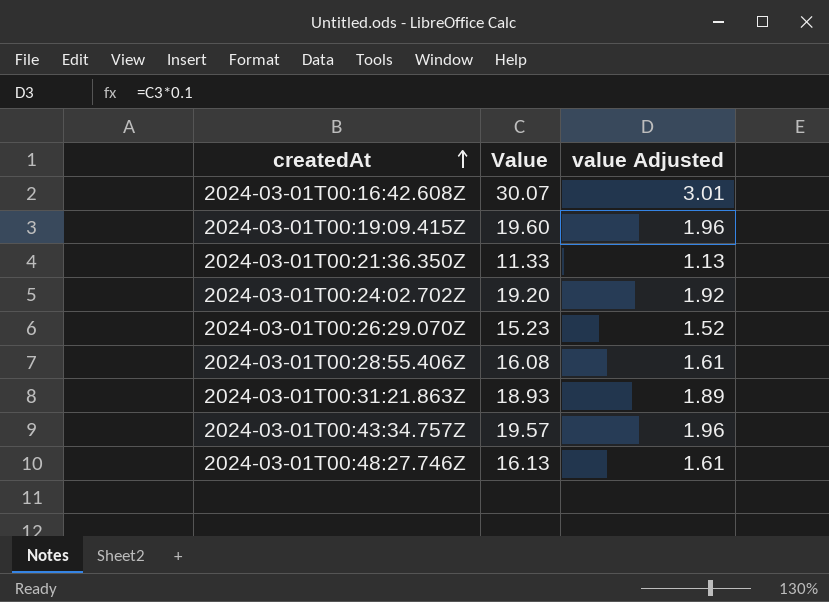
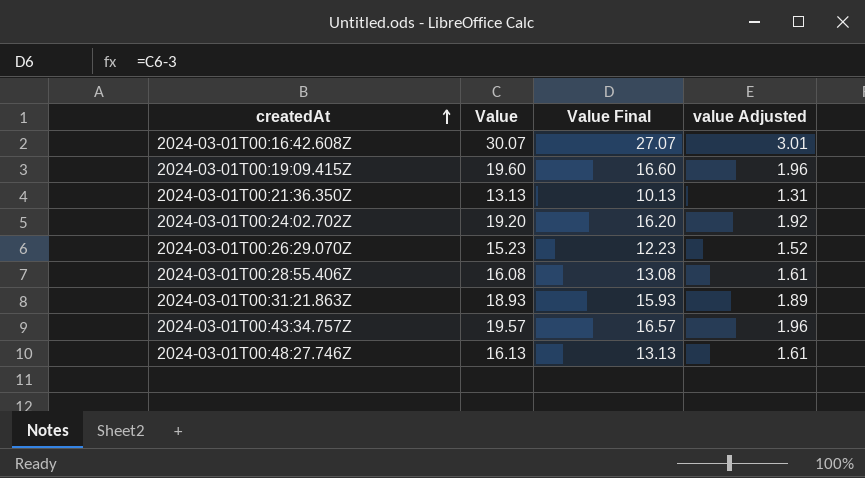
column Value Final | formula: none -> [Value] - 3
2024-03-01T00:21:36.350Z | Value: 11.33 -> 13.13
2024-03-01T00:21:36.350Z | value Adjusted: 1.13 -> 1.31

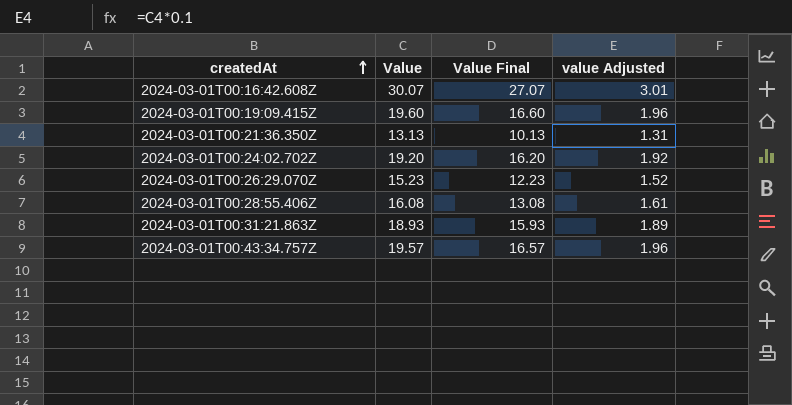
row 2024-03-01T00:48:27.746Z: 16.13 | 13.13 | 1.61 -> none

